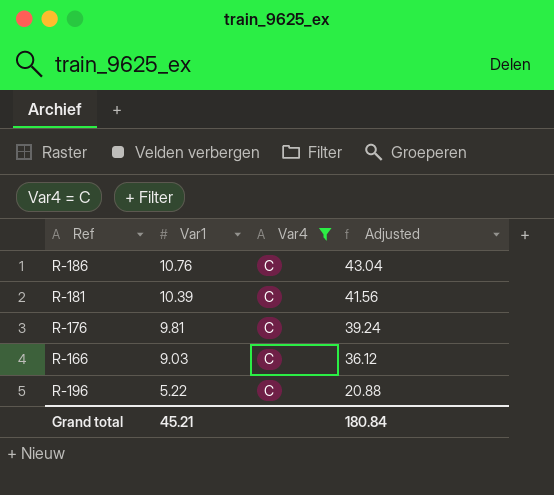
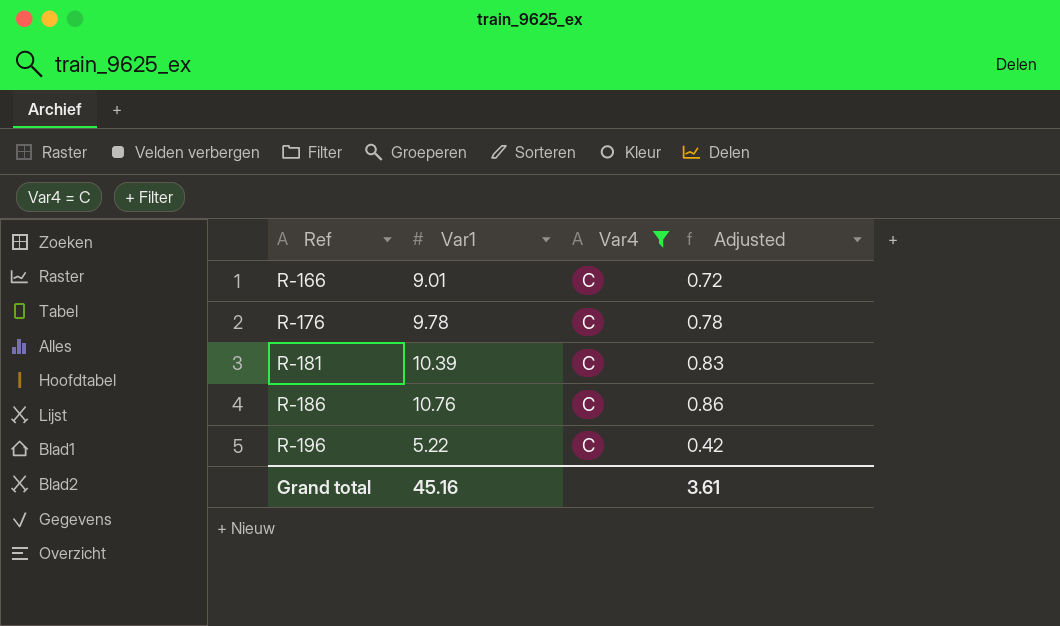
row order: Var1 descending -> Ref ascending
column Adjusted | formula: [Var1] * 4 -> [Var1] * 0.08
R-166 | Var1: 9.03 -> 9.01
R-176 | Var1: 9.81 -> 9.78
Grand total | Var1: 45.21 -> 45.16
Grand total | Adjusted: 180.84 -> 3.61

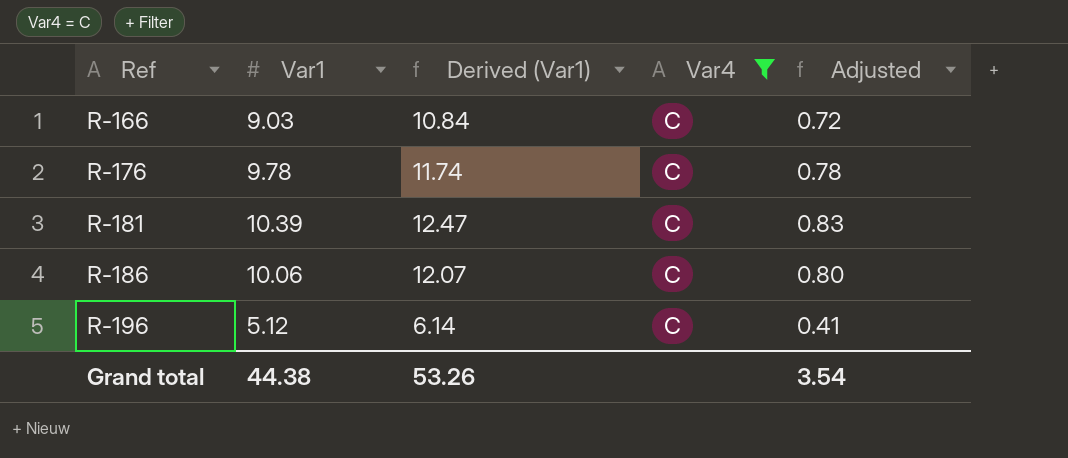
column Derived (Var1) | formula: none -> [Var1] * 1.2
R-166 | Var1: 9.01 -> 9.03
R-186 | Var1: 10.76 -> 10.06
R-186 | Adjusted: 0.86 -> 0.80
R-196 | Var1: 5.22 -> 5.12
R-196 | Adjusted: 0.42 -> 0.41
Grand total | Var1: 45.16 -> 44.38
Grand total | Adjusted: 3.61 -> 3.54

